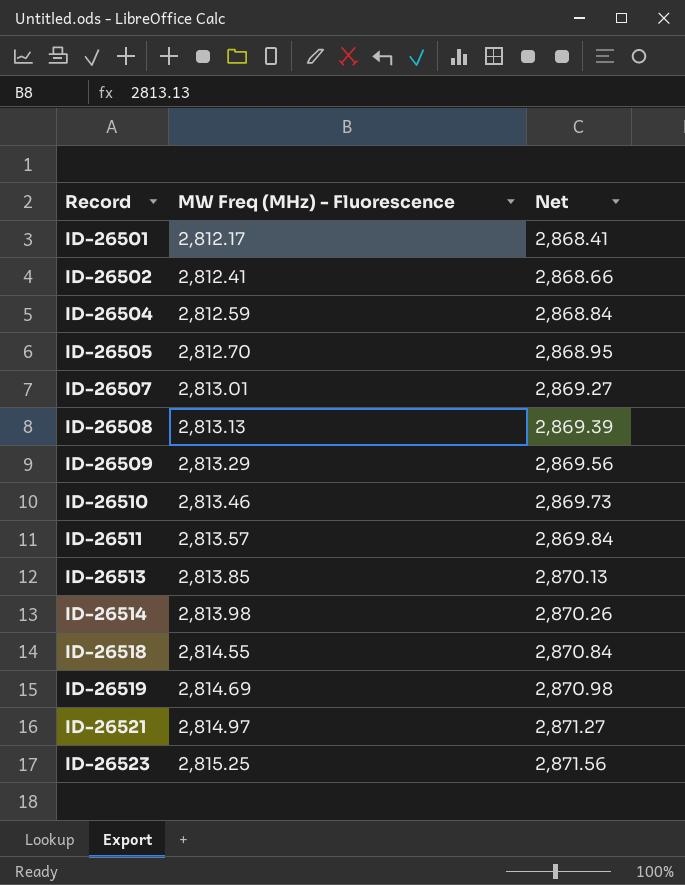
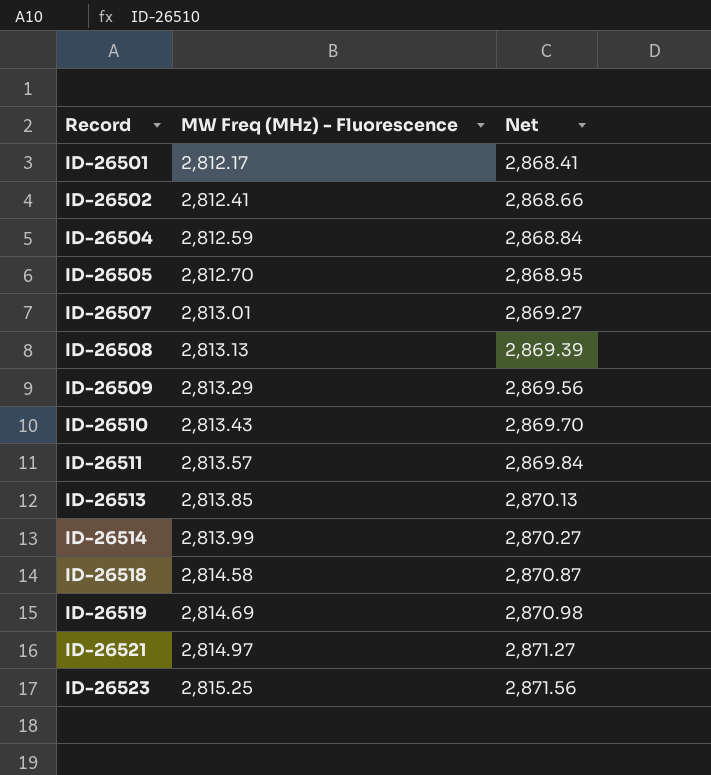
ID-26510 | MW Freq (MHz) - Fluorescence: 2,813.46 -> 2,813.43
ID-26510 | Net: 2,869.73 -> 2,869.70
ID-26514 | MW Freq (MHz) - Fluorescence: 2,813.98 -> 2,813.99
ID-26514 | Net: 2,870.26 -> 2,870.27
ID-26518 | MW Freq (MHz) - Fluorescence: 2,814.55 -> 2,814.58
ID-26518 | Net: 2,870.84 -> 2,870.87

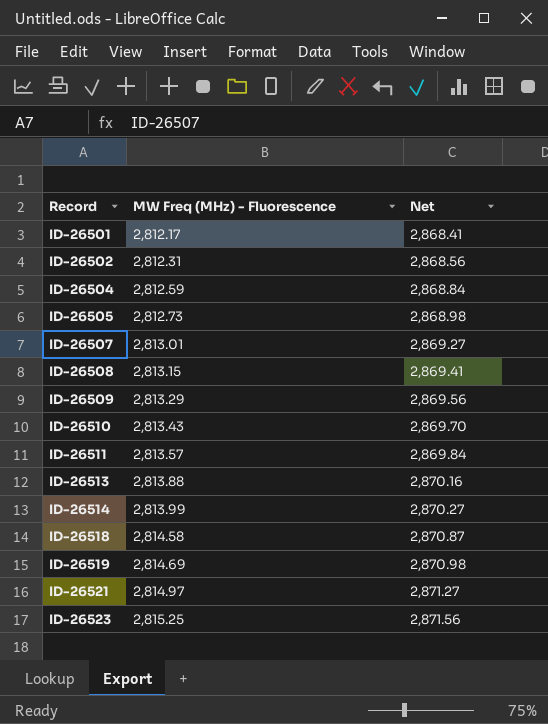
ID-26502 | MW Freq (MHz) - Fluorescence: 2,812.41 -> 2,812.31
ID-26502 | Net: 2,868.66 -> 2,868.56
ID-26505 | MW Freq (MHz) - Fluorescence: 2,812.70 -> 2,812.73
ID-26505 | Net: 2,868.95 -> 2,868.98
ID-26508 | MW Freq (MHz) - Fluorescence: 2,813.13 -> 2,813.15
ID-26508 | Net: 2,869.39 -> 2,869.41
ID-26513 | MW Freq (MHz) - Fluorescence: 2,813.85 -> 2,813.88
ID-26513 | Net: 2,870.13 -> 2,870.16

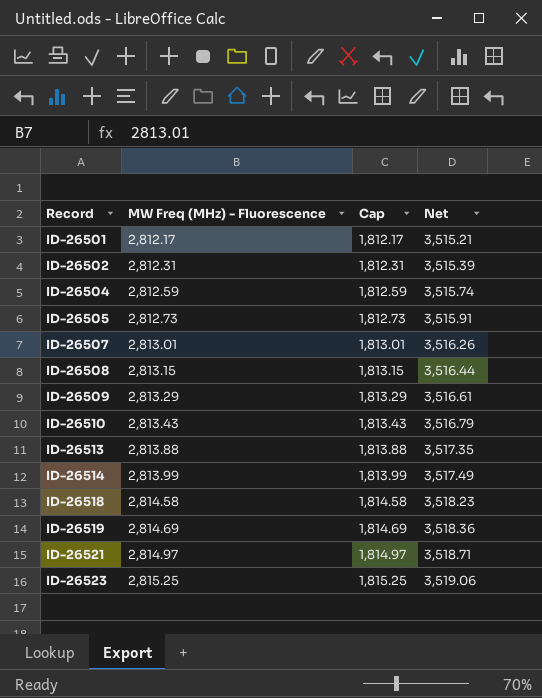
column Cap | formula: none -> [MW Freq (MHz) - Fluorescence] - 1000
column Net | formula: [MW Freq (MHz) - Fluorescence] * 1.02 -> [MW Freq (MHz) - Fluorescence] * 1.25
row ID-26511: 2,813.57 | 2,869.84 -> none

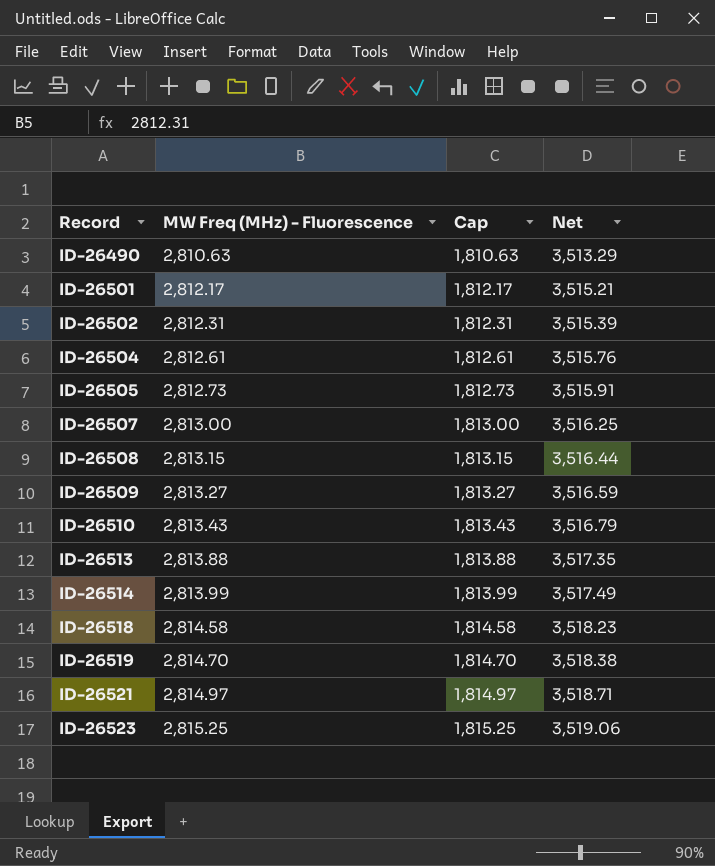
row ID-26490: none -> 2,810.63 | 1,810.63 | 3,513.29
ID-26504 | MW Freq (MHz) - Fluorescence: 2,812.59 -> 2,812.61
ID-26504 | Cap: 1,812.59 -> 1,812.61
ID-26504 | Net: 3,515.74 -> 3,515.76
ID-26507 | MW Freq (MHz) - Fluorescence: 2,813.01 -> 2,813.00
ID-26507 | Cap: 1,813.01 -> 1,813.00
ID-26507 | Net: 3,516.26 -> 3,516.25
ID-26509 | MW Freq (MHz) - Fluorescence: 2,813.29 -> 2,813.27
ID-26509 | Cap: 1,813.29 -> 1,813.27
ID-26509 | Net: 3,516.61 -> 3,516.59
ID-26519 | MW Freq (MHz) - Fluorescence: 2,814.69 -> 2,814.70
ID-26519 | Cap: 1,814.69 -> 1,814.70
ID-26519 | Net: 3,518.36 -> 3,518.38

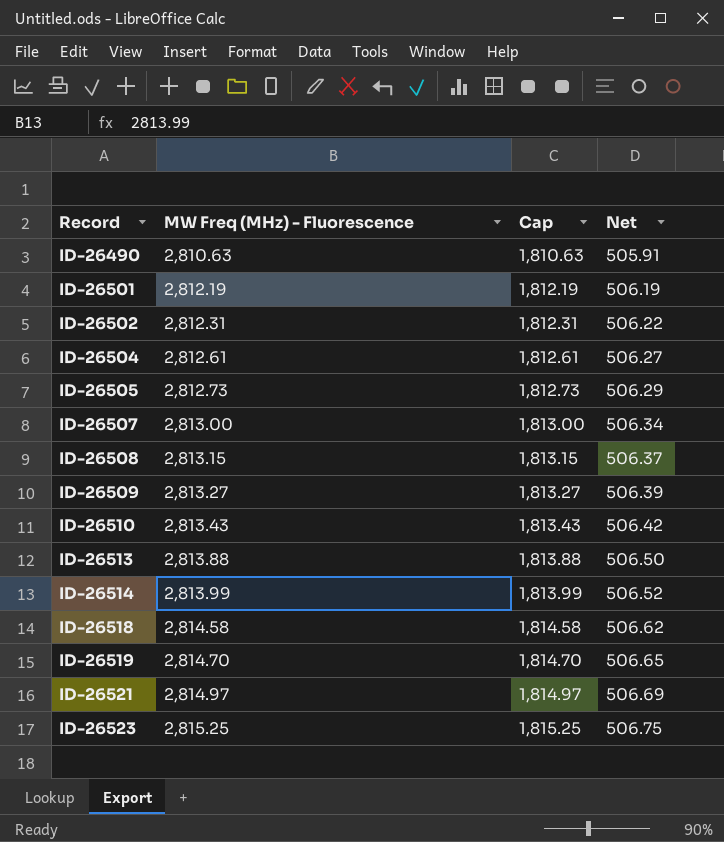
column Net | formula: [MW Freq (MHz) - Fluorescence] * 1.25 -> [MW Freq (MHz) - Fluorescence] * 0.18
ID-26501 | MW Freq (MHz) - Fluorescence: 2,812.17 -> 2,812.19
ID-26501 | Cap: 1,812.17 -> 1,812.19

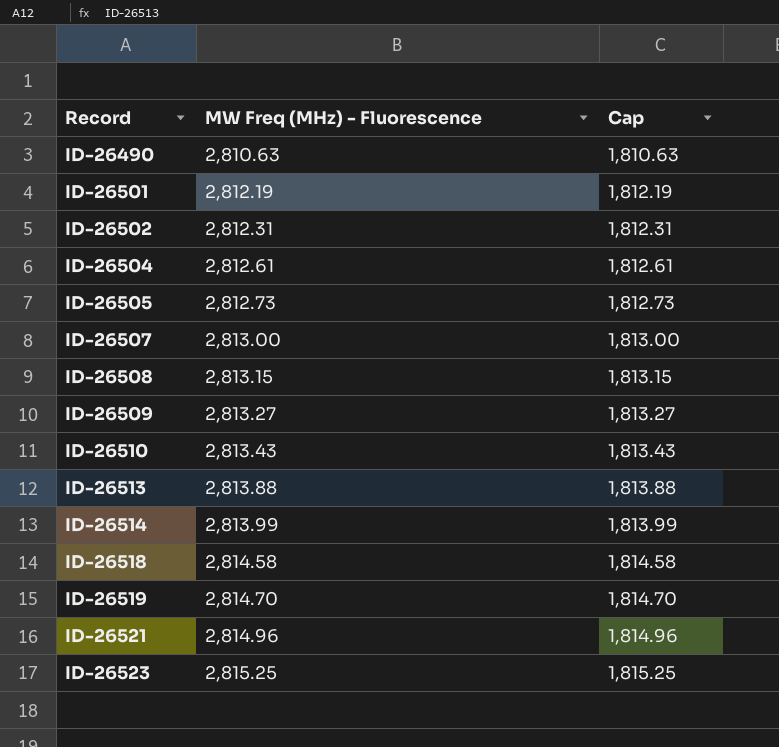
column Net | formula: [MW Freq (MHz) - Fluorescence] * 0.18 -> none
ID-26521 | MW Freq (MHz) - Fluorescence: 2,814.97 -> 2,814.96
ID-26521 | Cap: 1,814.97 -> 1,814.96

